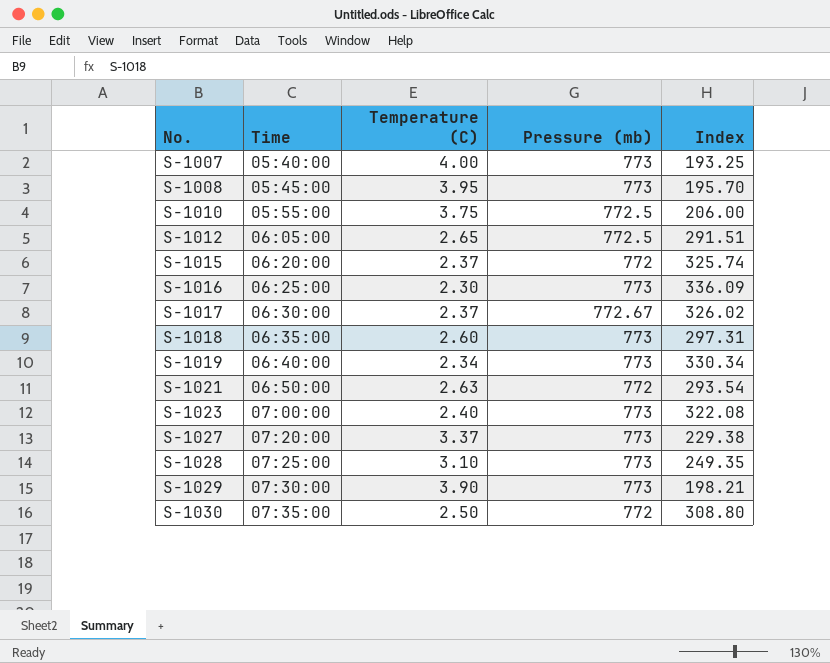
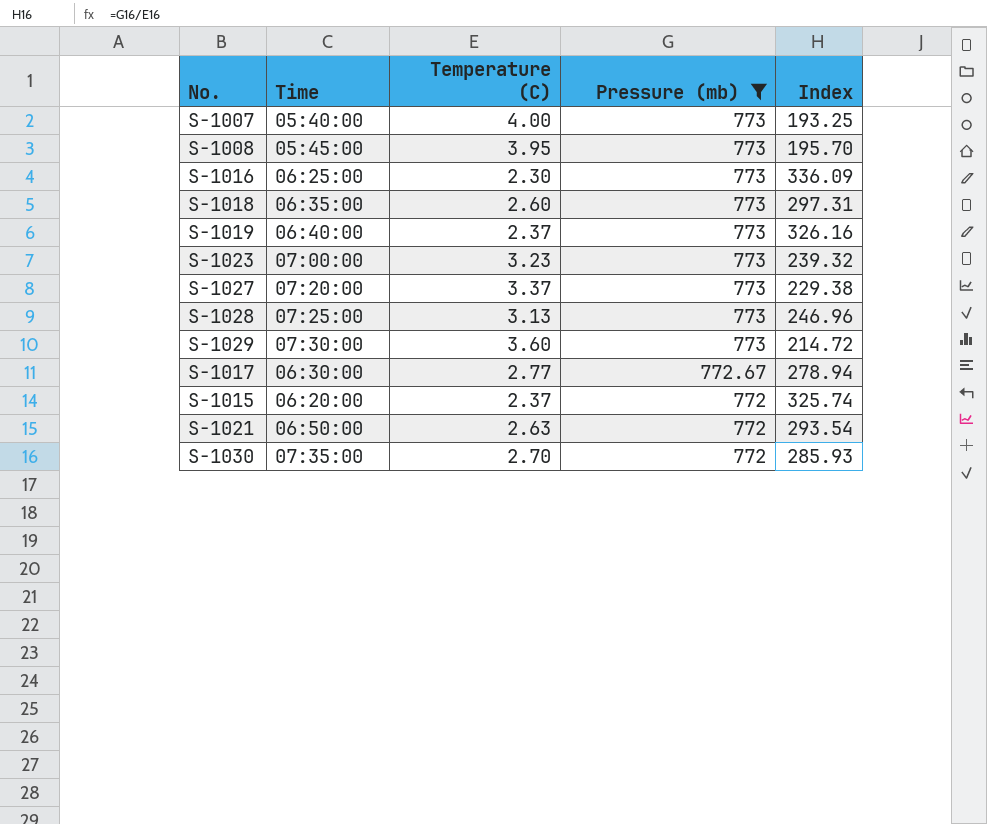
filter: none -> Pressure (mb) != 772.5
row order: No. ascending -> Pressure (mb) descending
S-1019 | Temperature (C): 2.34 -> 2.37
S-1019 | Index: 330.34 -> 326.16
S-1023 | Temperature (C): 2.40 -> 3.23
S-1023 | Index: 322.08 -> 239.32
S-1028 | Temperature (C): 3.10 -> 3.13
S-1028 | Index: 249.35 -> 246.96
S-1029 | Temperature (C): 3.90 -> 3.60
S-1029 | Index: 198.21 -> 214.72
S-1017 | Temperature (C): 2.37 -> 2.77
S-1017 | Index: 326.02 -> 278.94
S-1030 | Temperature (C): 2.50 -> 2.70
S-1030 | Index: 308.80 -> 285.93

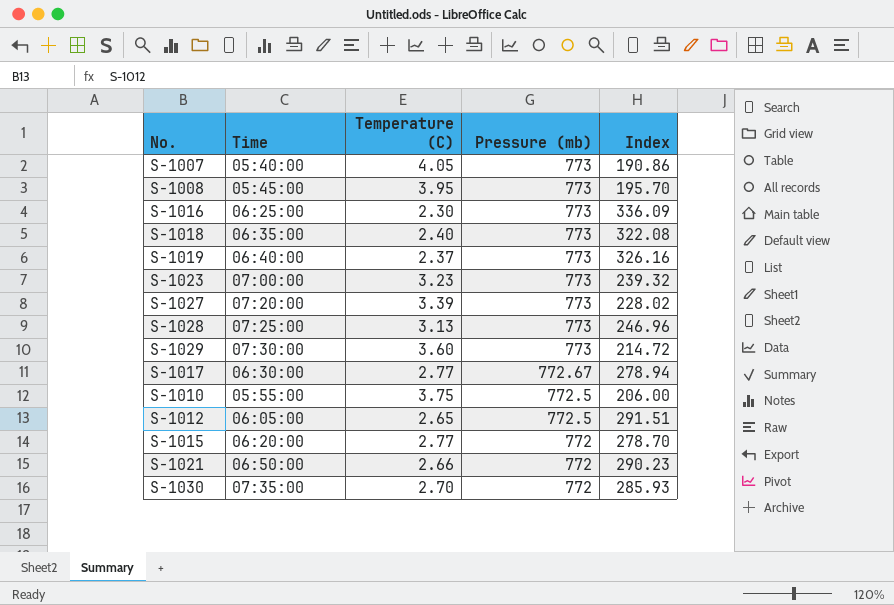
filter: Pressure (mb) != 772.5 -> none
S-1007 | Temperature (C): 4.00 -> 4.05
S-1007 | Index: 193.25 -> 190.86
S-1018 | Temperature (C): 2.60 -> 2.40
S-1018 | Index: 297.31 -> 322.08
S-1027 | Temperature (C): 3.37 -> 3.39
S-1027 | Index: 229.38 -> 228.02
S-1015 | Temperature (C): 2.37 -> 2.77
S-1015 | Index: 325.74 -> 278.70
S-1021 | Temperature (C): 2.63 -> 2.66
S-1021 | Index: 293.54 -> 290.23

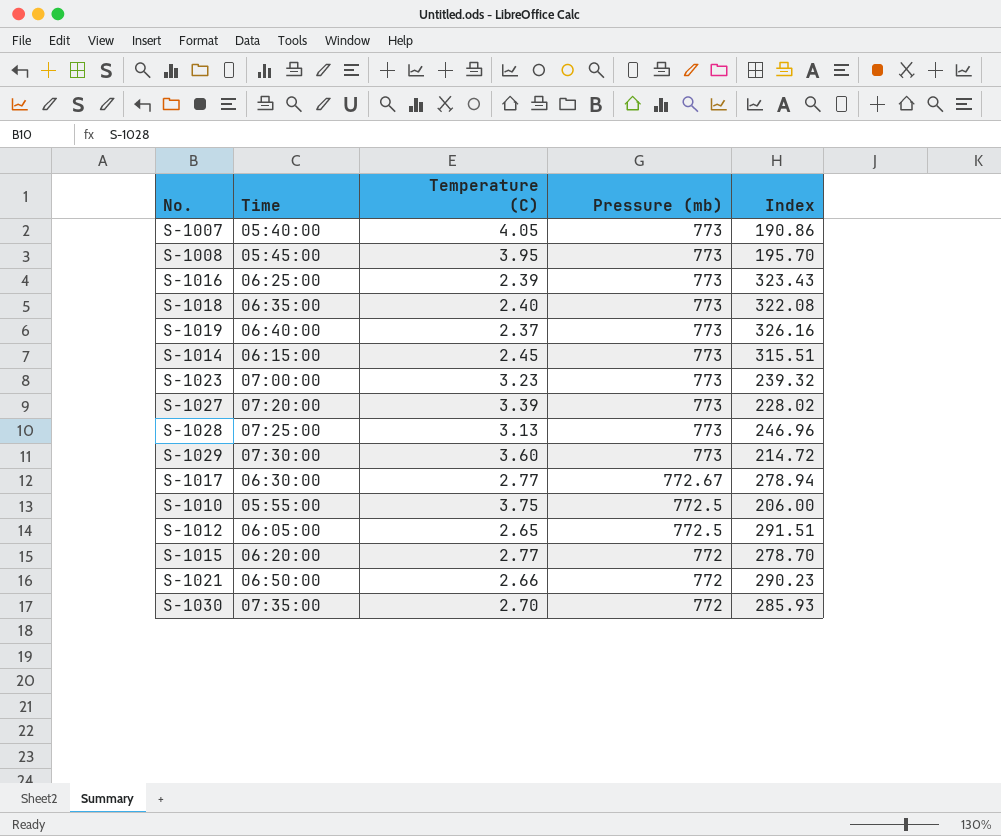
S-1016 | Temperature (C): 2.30 -> 2.39
S-1016 | Index: 336.09 -> 323.43
row S-1014: none -> 06:15:00 | 2.45 | 773 | 315.51

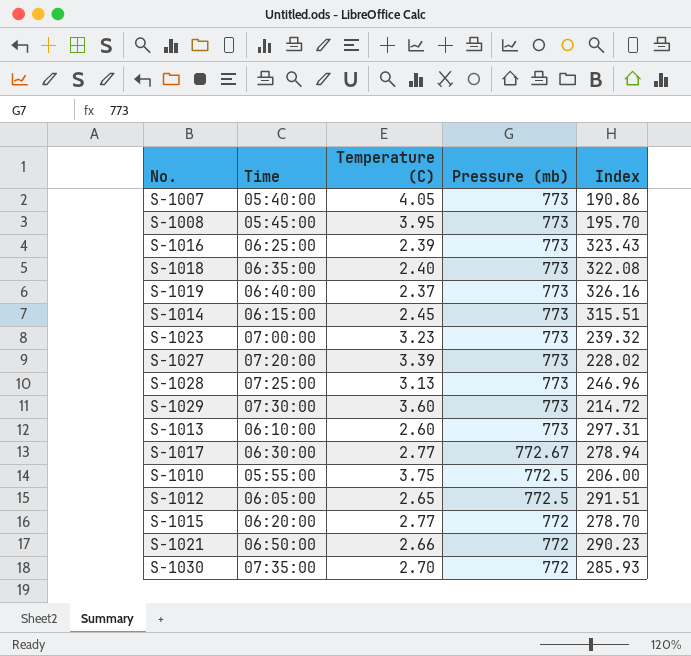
row S-1013: none -> 06:10:00 | 2.60 | 773 | 297.31

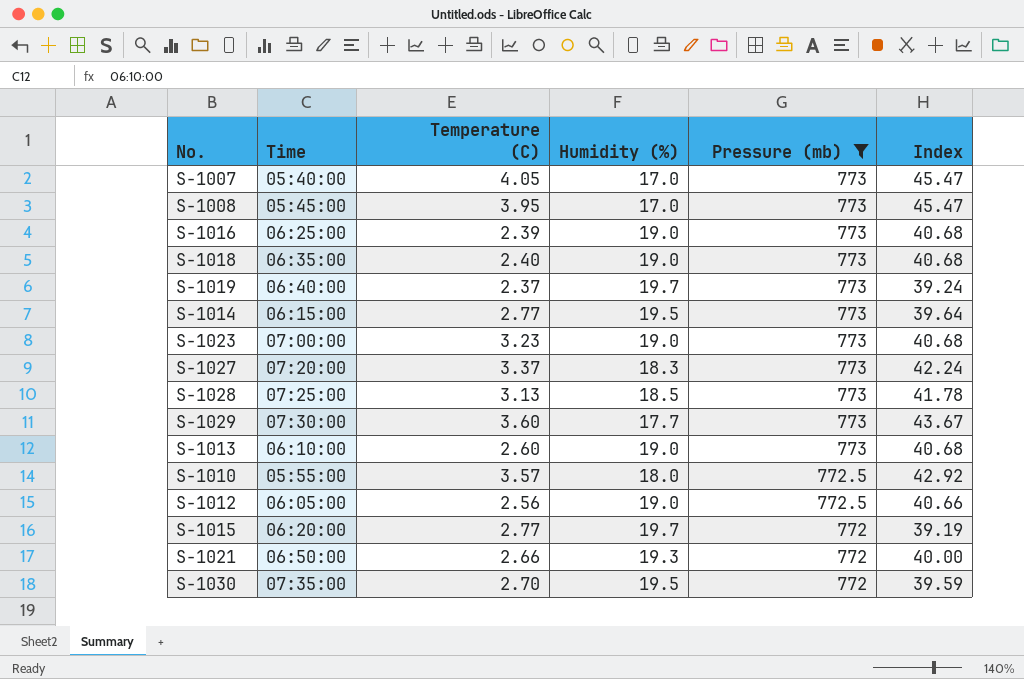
filter: none -> Pressure (mb) != 772.67
column Humidity (%) | position: none -> 4
column Index | formula: [Pressure (mb)] / [Temperature (C)] -> [Pressure (mb)] / [Humidity (%)]
S-1014 | Temperature (C): 2.45 -> 2.77
S-1027 | Temperature (C): 3.39 -> 3.37
S-1010 | Temperature (C): 3.75 -> 3.57
S-1012 | Temperature (C): 2.65 -> 2.56

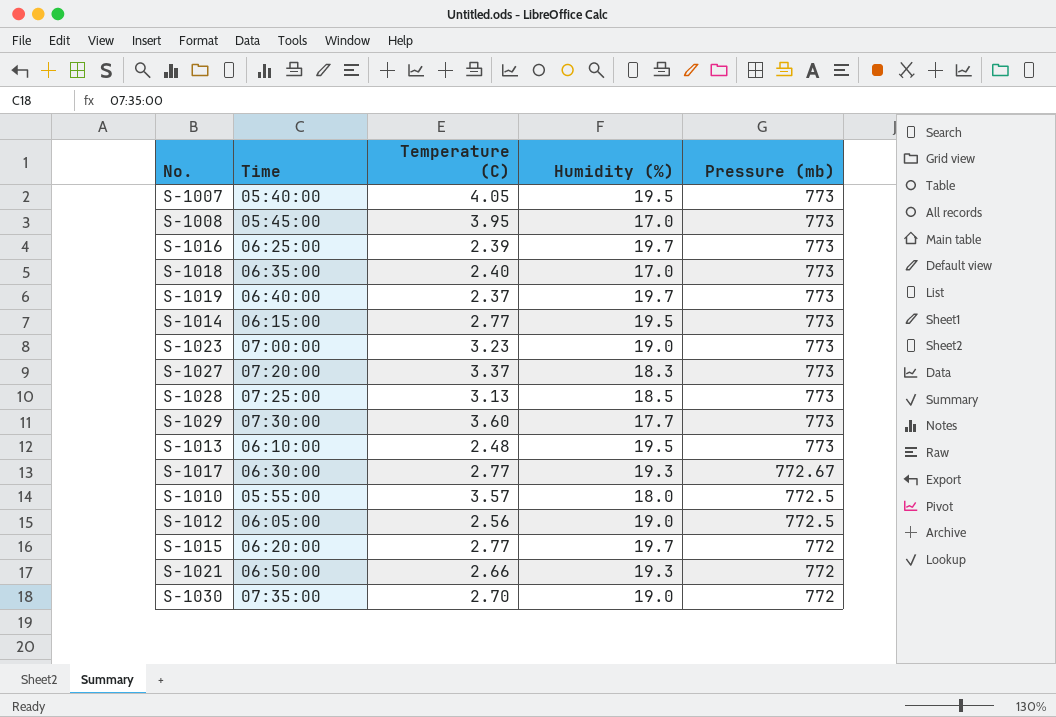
filter: Pressure (mb) != 772.67 -> none
column Index | formula: [Pressure (mb)] / [Humidity (%)] -> none
S-1007 | Humidity (%): 17.0 -> 19.5
S-1016 | Humidity (%): 19.0 -> 19.7
S-1018 | Humidity (%): 19.0 -> 17.0
S-1013 | Temperature (C): 2.60 -> 2.48
S-1013 | Humidity (%): 19.0 -> 19.5
S-1030 | Humidity (%): 19.5 -> 19.0

